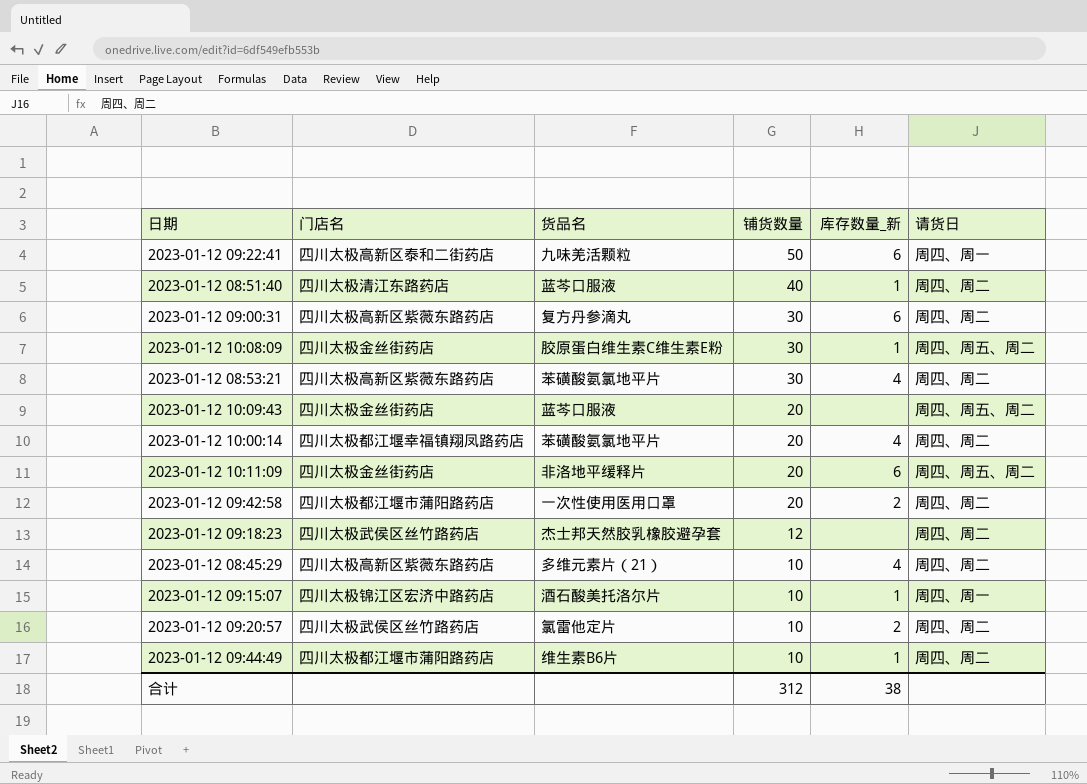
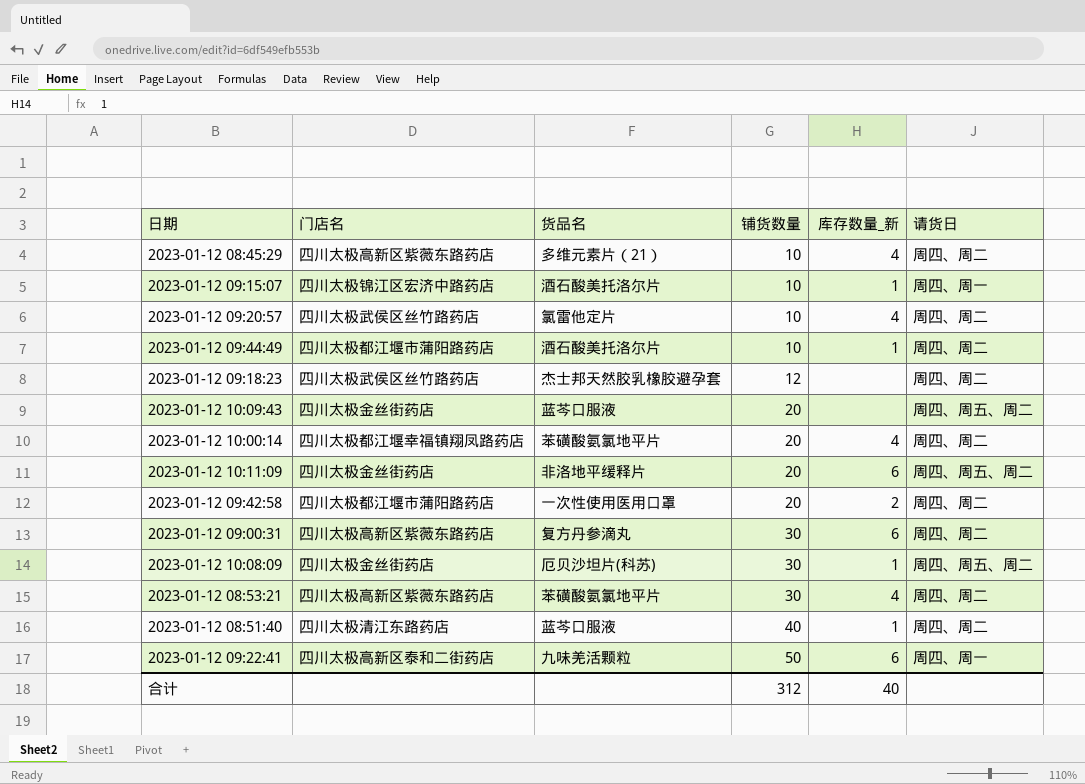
row order: 铺货数量 descending -> 铺货数量 ascending
2023-01-12 09:20:57 | 库存数量_新: 2 -> 4
2023-01-12 09:44:49 | 货品名: 维生素B6片 -> 酒石酸美托洛尔片
2023-01-12 10:08:09 | 货品名: 胶原蛋白维生素C维生素E粉 -> 厄贝沙坦片(科苏)
合计 | 库存数量_新: 38 -> 40

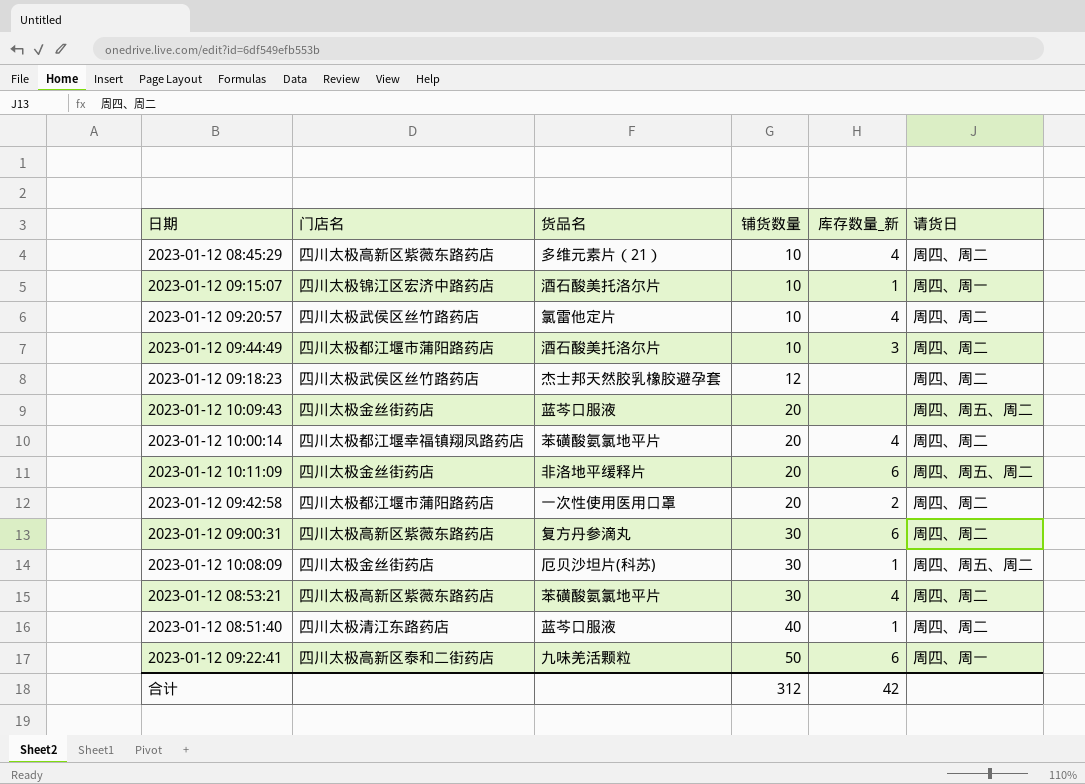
2023-01-12 09:44:49 | 库存数量_新: 1 -> 3
合计 | 库存数量_新: 40 -> 42

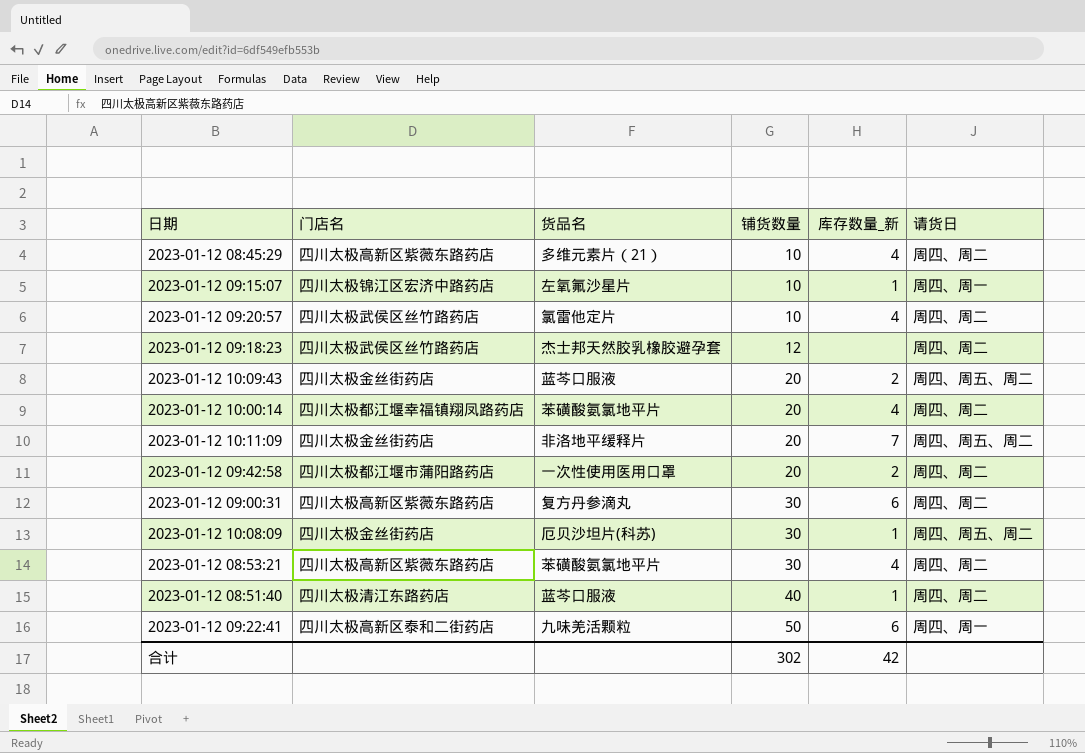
row 2023-01-12 09:44:49: 四川太极都江堰市蒲阳路药店 | 酒石酸美托洛尔片 | 10 | 3 | 周四、周二 -> none
2023-01-12 09:15:07 | 货品名: 酒石酸美托洛尔片 -> 左氧氟沙星片
2023-01-12 10:09:43 | 库存数量_新: none -> 2
2023-01-12 10:11:09 | 库存数量_新: 6 -> 7
合计 | 铺货数量: 312 -> 302

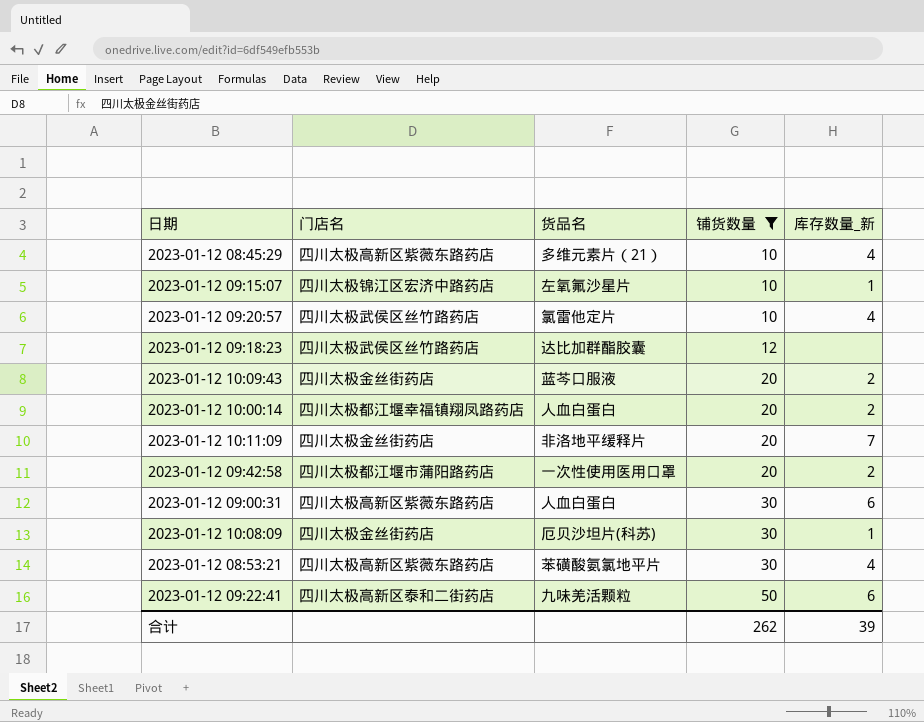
filter: none -> 铺货数量 != 40
column 请货日 | position: 6 -> none
2023-01-12 09:18:23 | 货品名: 杰士邦天然胶乳橡胶避孕套 -> 达比加群酯胶囊
2023-01-12 10:00:14 | 货品名: 苯磺酸氨氯地平片 -> 人血白蛋白
2023-01-12 10:00:14 | 库存数量_新: 4 -> 2
2023-01-12 09:00:31 | 货品名: 复方丹参滴丸 -> 人血白蛋白
合计 | 铺货数量: 302 -> 262
合计 | 库存数量_新: 42 -> 39

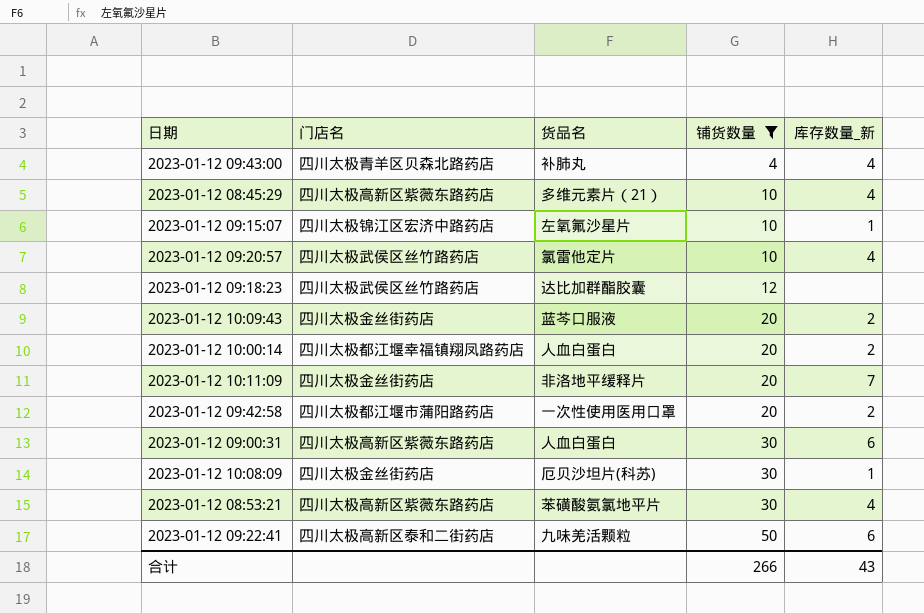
row 2023-01-12 09:43:00: none -> 四川太极青羊区贝森北路药店 | 补肺丸 | 4 | 4
合计 | 铺货数量: 262 -> 266
合计 | 库存数量_新: 39 -> 43

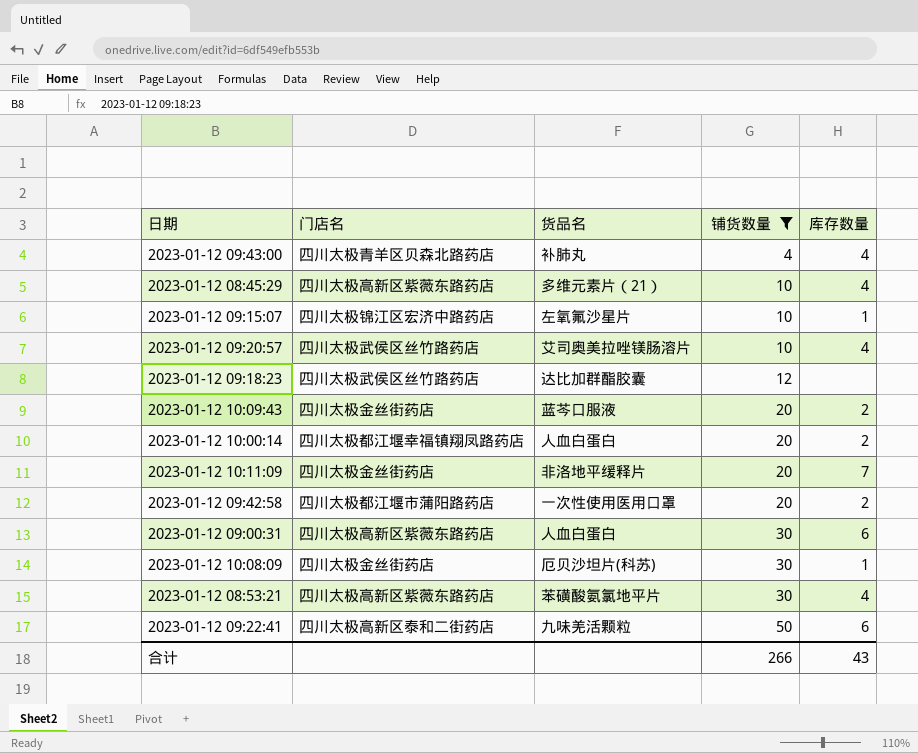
column name: 库存数量_新 -> 库存数量
2023-01-12 09:20:57 | 货品名: 氯雷他定片 -> 艾司奥美拉唑镁肠溶片

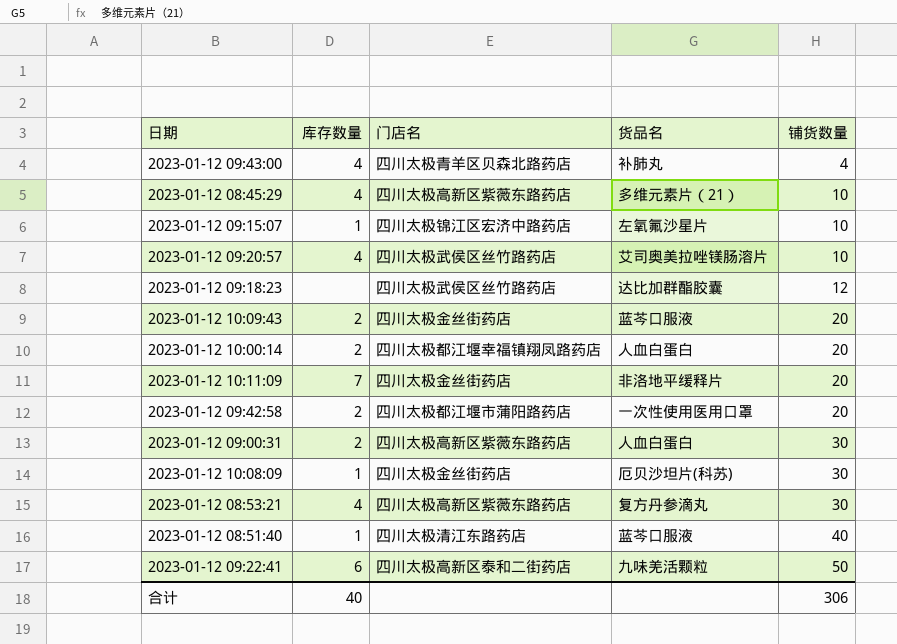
filter: 铺货数量 != 40 -> none
column 库存数量 | position: 5 -> 2
2023-01-12 09:00:31 | 库存数量: 6 -> 2
2023-01-12 08:53:21 | 货品名: 苯磺酸氨氯地平片 -> 复方丹参滴丸
合计 | 库存数量: 43 -> 40
合计 | 铺货数量: 266 -> 306

